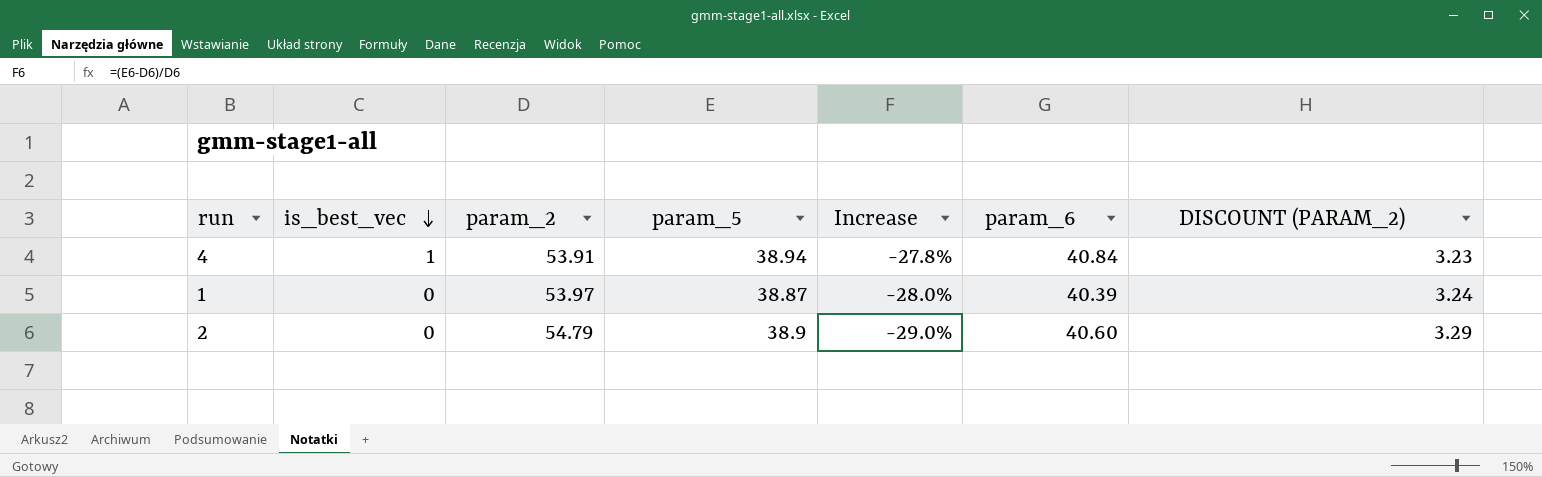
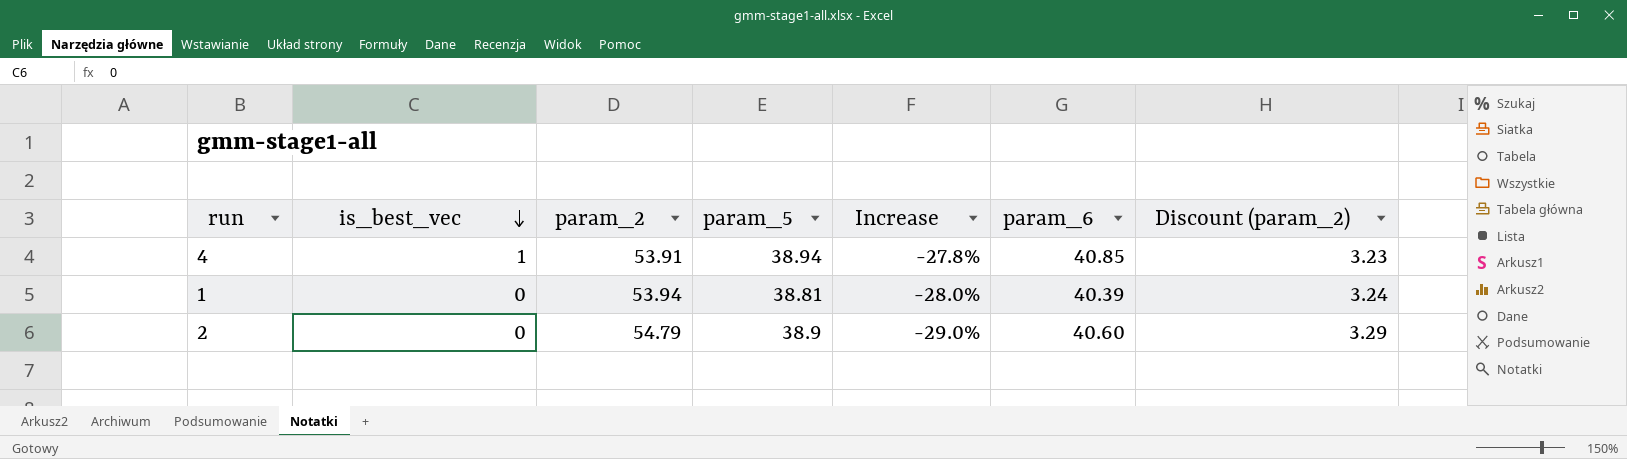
column name: DISCOUNT (PARAM_2) -> Discount (param_2)
4 | param_6: 40.84 -> 40.85
1 | param_2: 53.97 -> 53.94
1 | param_5: 38.87 -> 38.81

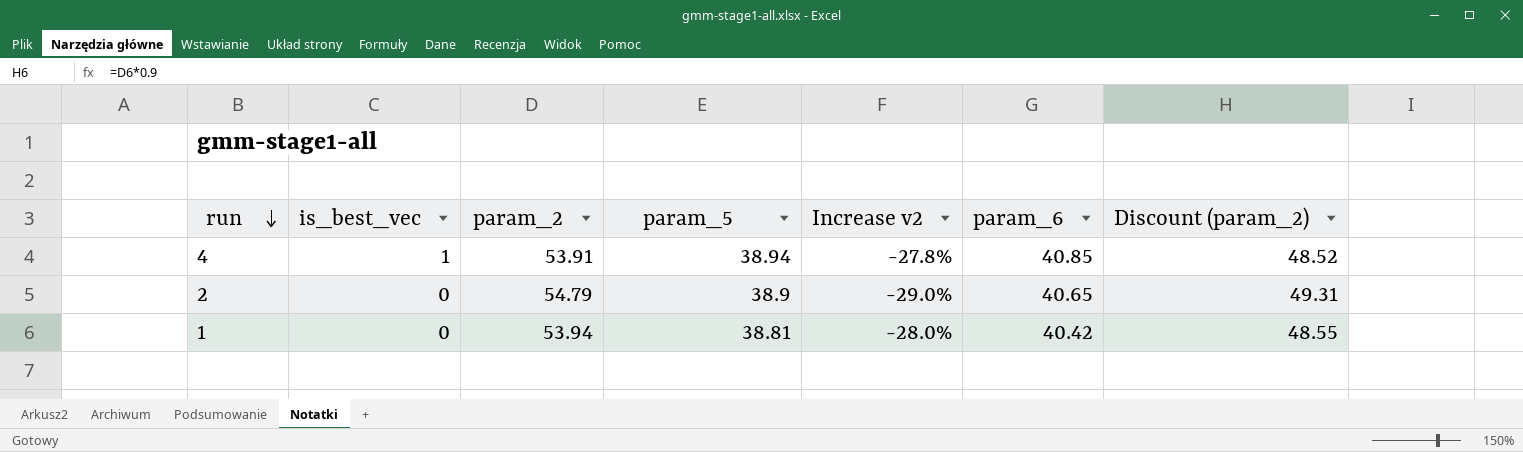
row order: is_best_vec descending -> run descending
column name: Increase -> Increase v2
column Discount (param_2) | formula: [param_2] * 0.06 -> [param_2] * 0.9
2 | param_6: 40.60 -> 40.65
1 | param_6: 40.39 -> 40.42

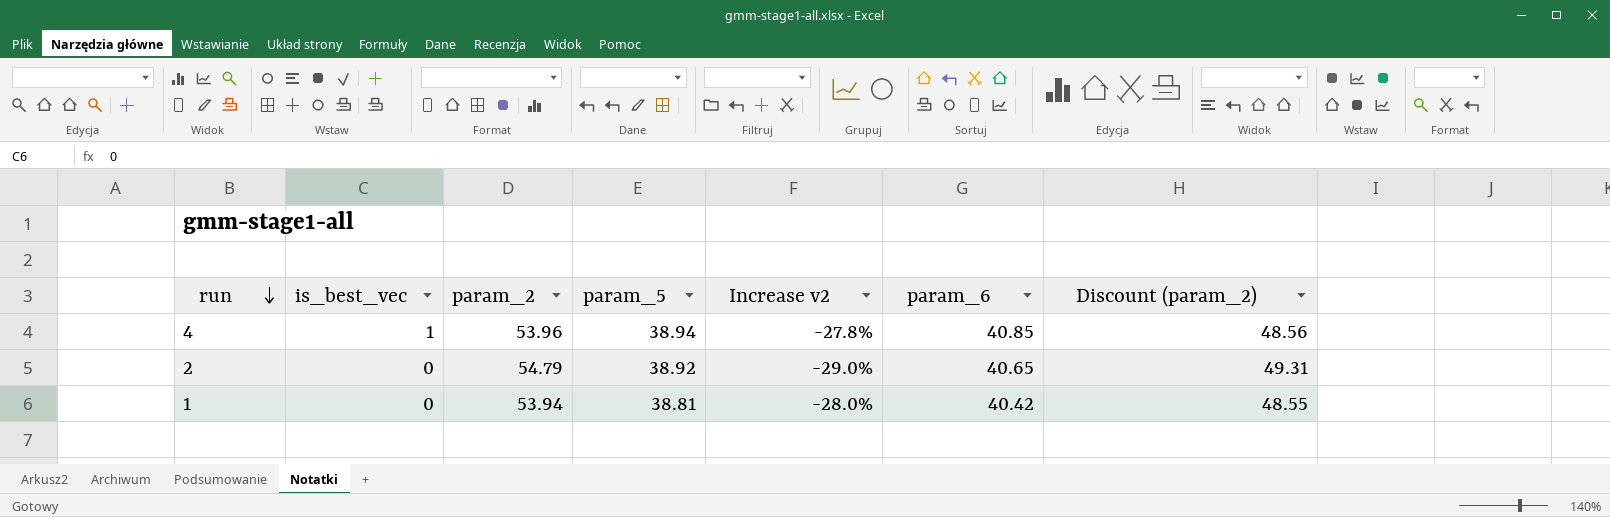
4 | param_2: 53.91 -> 53.96
4 | Discount (param_2): 48.52 -> 48.56
2 | param_5: 38.9 -> 38.92

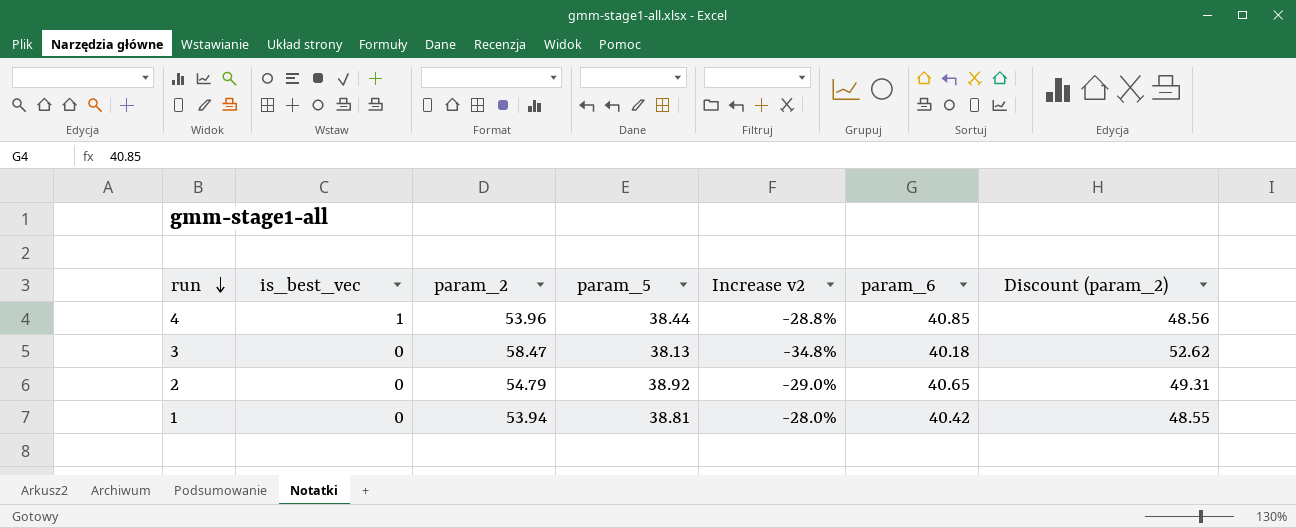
4 | param_5: 38.94 -> 38.44
4 | Increase v2: -27.8% -> -28.8%
row 3: none -> 0 | 58.47 | 38.13 | -34.8% | 40.18 | 52.62

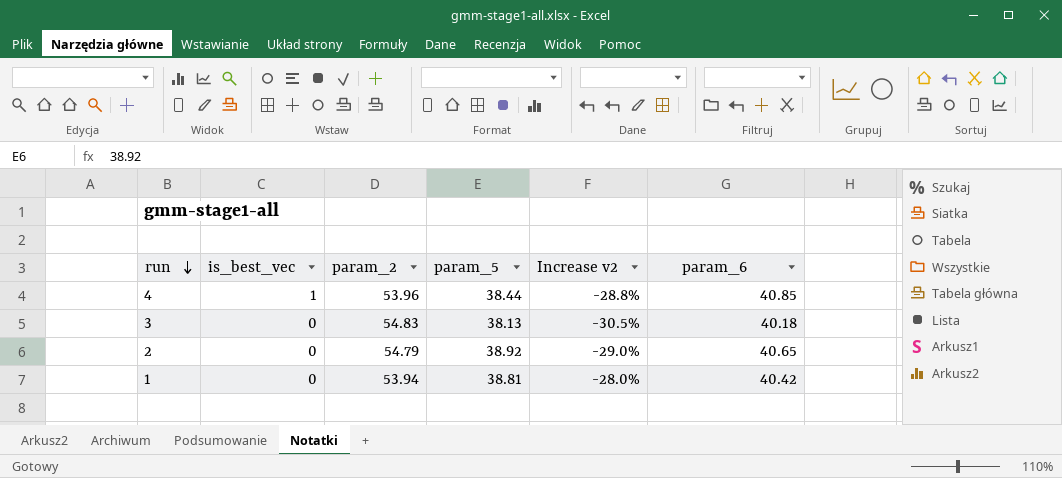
column Discount (param_2) | formula: [param_2] * 0.9 -> none
3 | param_2: 58.47 -> 54.83
3 | Increase v2: -34.8% -> -30.5%

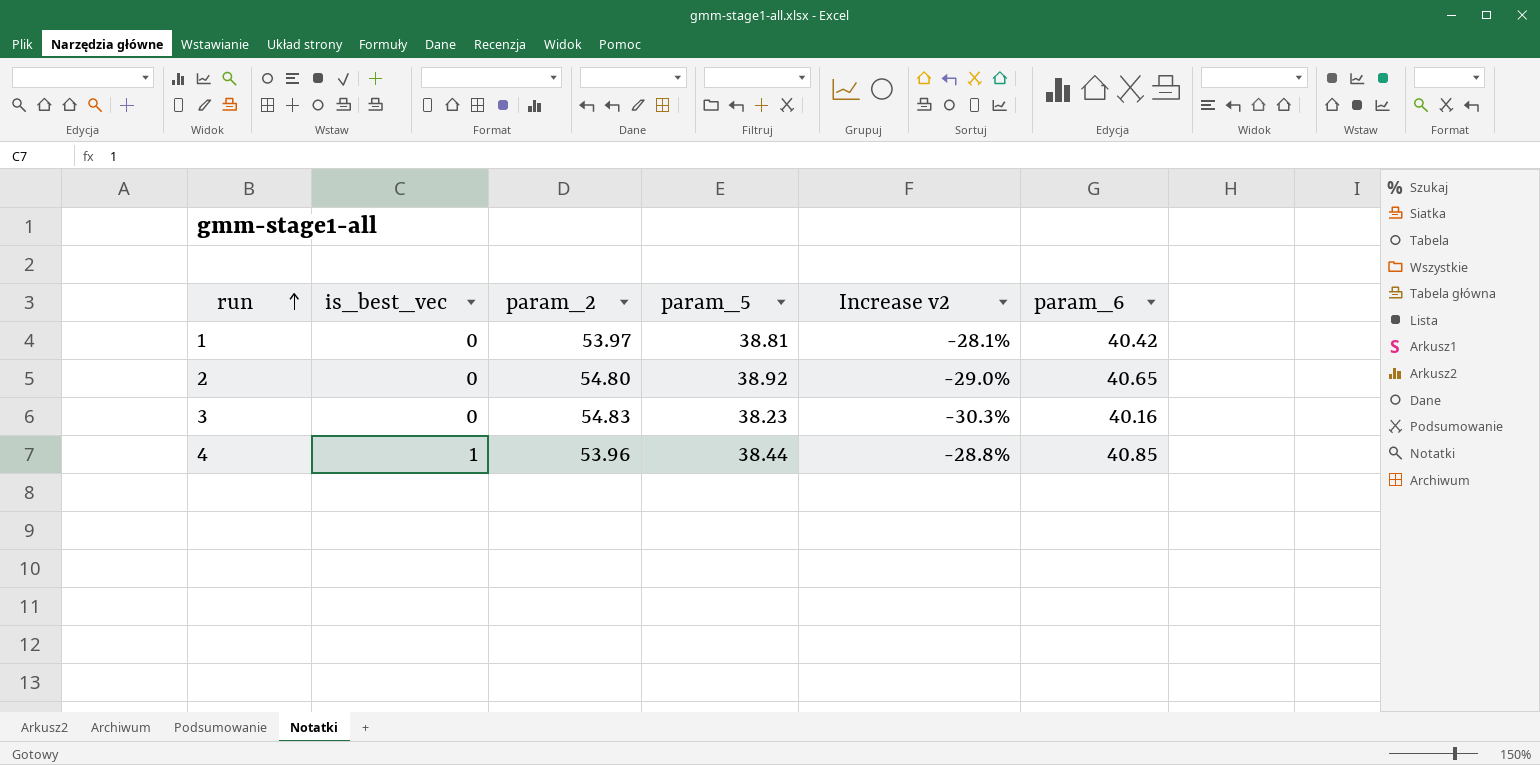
row order: run descending -> run ascending
1 | param_2: 53.94 -> 53.97
1 | Increase v2: -28.0% -> -28.1%
2 | param_2: 54.79 -> 54.80
3 | param_5: 38.13 -> 38.23
3 | Increase v2: -30.5% -> -30.3%
3 | param_6: 40.18 -> 40.16

